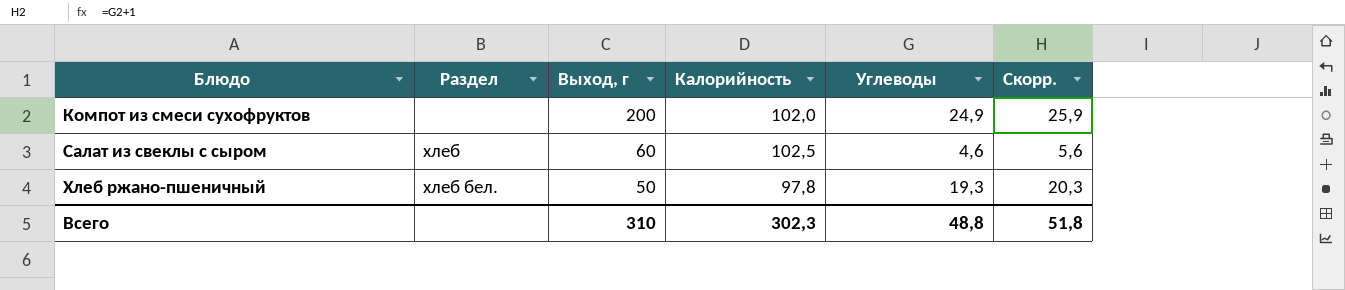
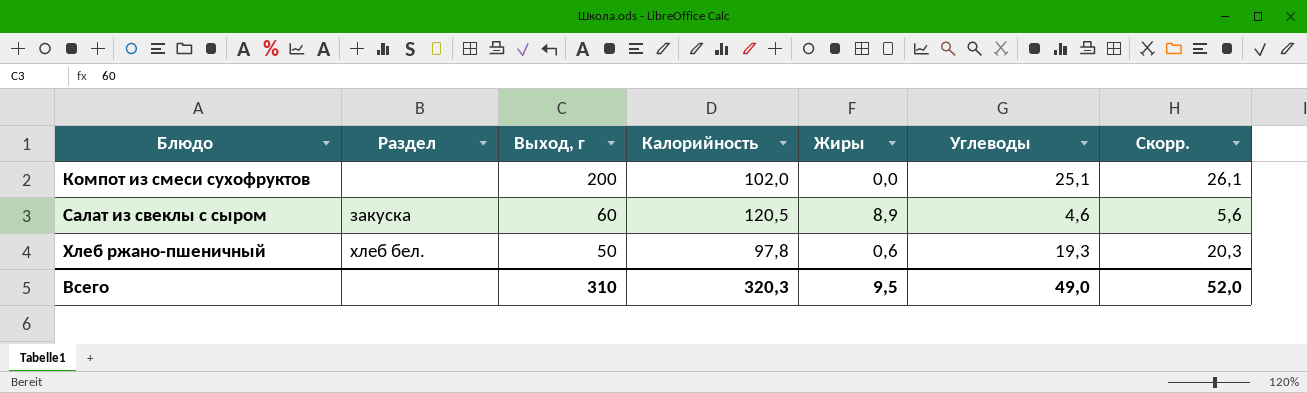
column Жиры | position: none -> 5
Компот из смеси сухофруктов | Углеводы: 24,9 -> 25,1
Компот из смеси сухофруктов | Скорр.: 25,9 -> 26,1
Салат из свеклы с сыром | Раздел: хлеб -> закуска
Салат из свеклы с сыром | Калорийность: 102,5 -> 120,5
Всего | Калорийность: 302,3 -> 320,3
Всего | Углеводы: 48,8 -> 49,0
Всего | Скорр.: 51,8 -> 52,0

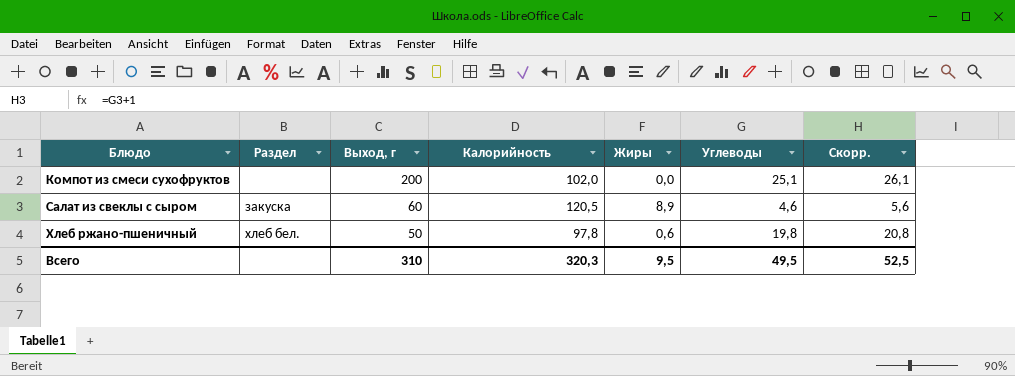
Хлеб ржано-пшеничный | Углеводы: 19,3 -> 19,8
Хлеб ржано-пшеничный | Скорр.: 20,3 -> 20,8
Всего | Углеводы: 49,0 -> 49,5
Всего | Скорр.: 52,0 -> 52,5

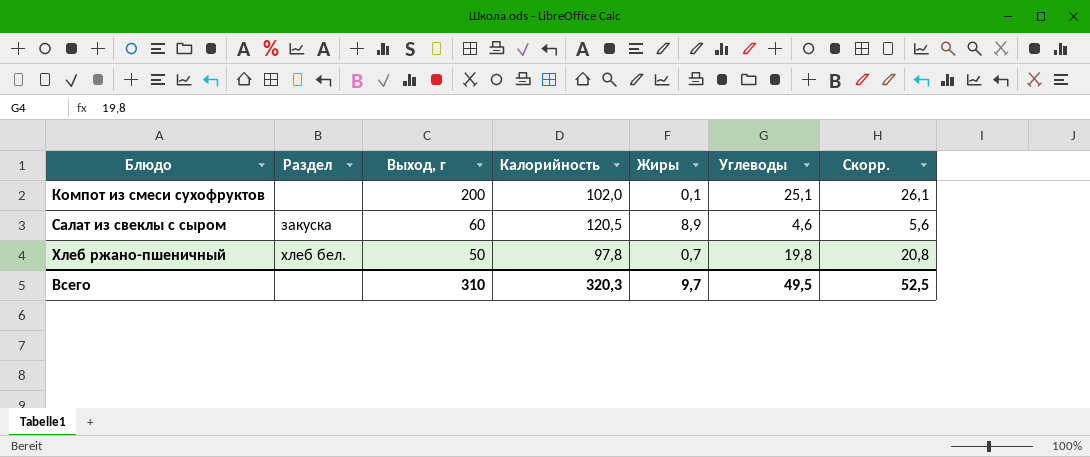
Компот из смеси сухофруктов | Жиры: 0,0 -> 0,1
Хлеб ржано-пшеничный | Жиры: 0,6 -> 0,7
Всего | Жиры: 9,5 -> 9,7

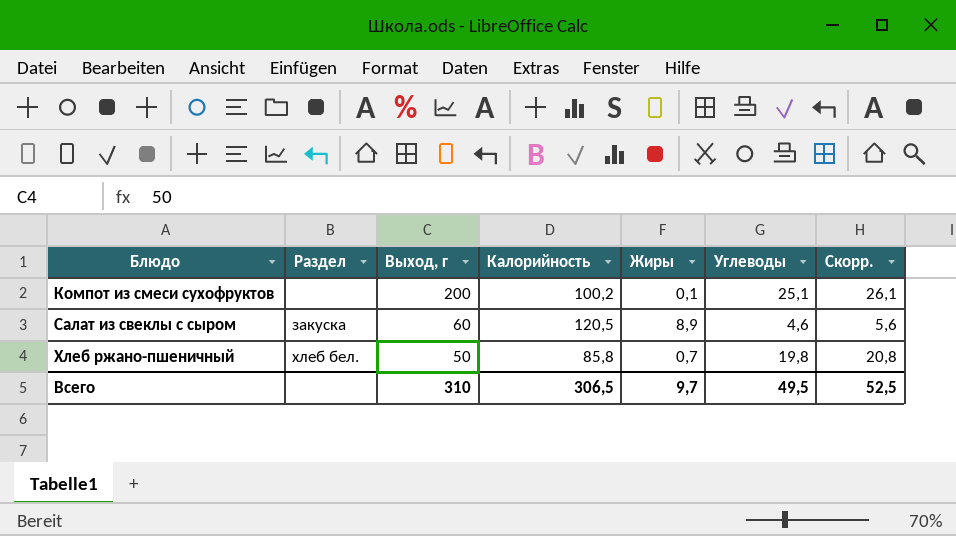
Компот из смеси сухофруктов | Калорийность: 102,0 -> 100,2
Хлеб ржано-пшеничный | Калорийность: 97,8 -> 85,8
Всего | Калорийность: 320,3 -> 306,5

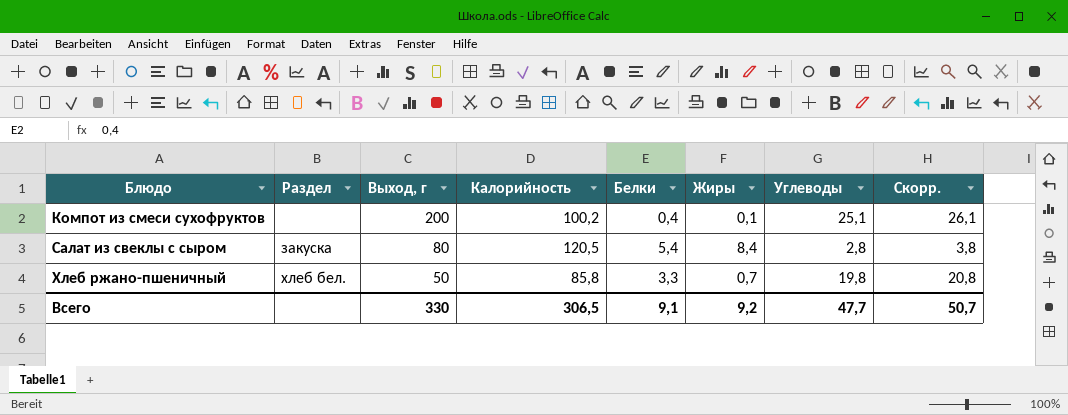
column Белки | position: none -> 5
Салат из свеклы с сыром | Выход, г: 60 -> 80
Салат из свеклы с сыром | Жиры: 8,9 -> 8,4
Салат из свеклы с сыром | Углеводы: 4,6 -> 2,8
Салат из свеклы с сыром | Скорр.: 5,6 -> 3,8
Всего | Выход, г: 310 -> 330
Всего | Жиры: 9,7 -> 9,2
Всего | Углеводы: 49,5 -> 47,7
Всего | Скорр.: 52,5 -> 50,7

